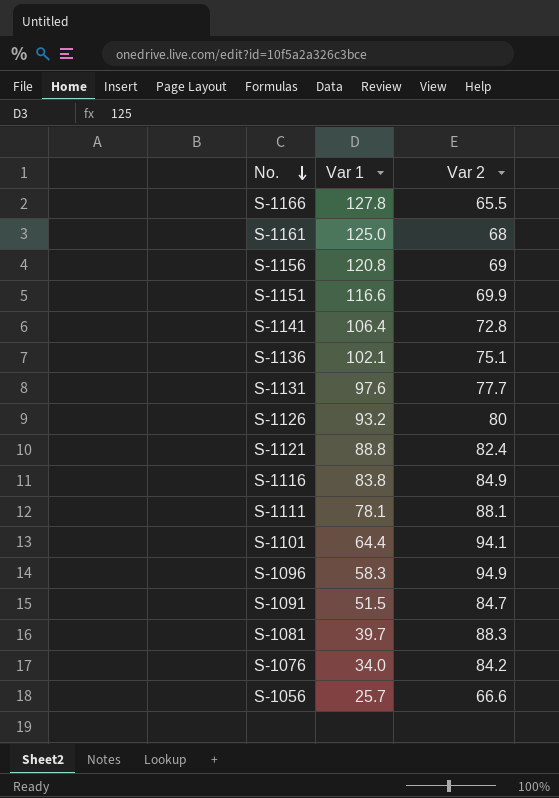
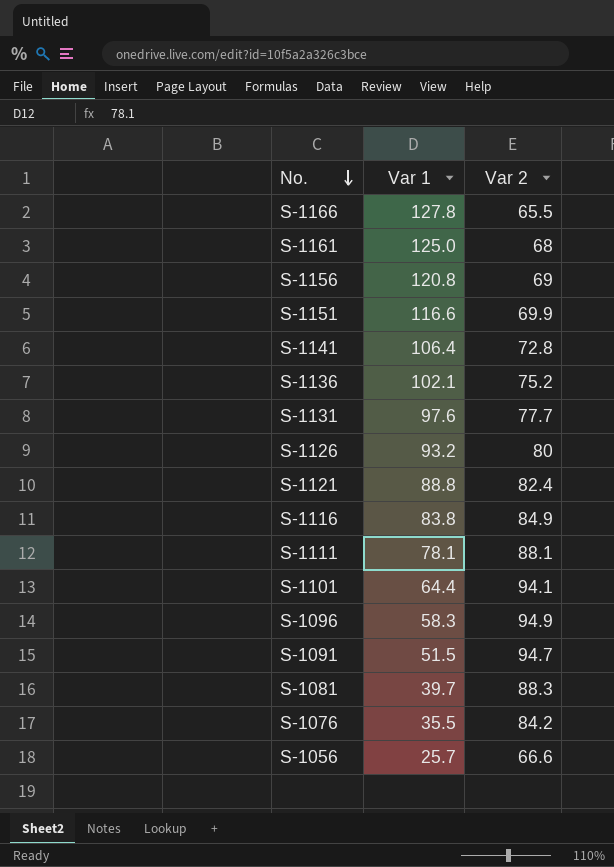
S-1136 | Var 2: 75.1 -> 75.2
S-1091 | Var 2: 84.7 -> 94.7
S-1076 | Var 1: 34.0 -> 35.5

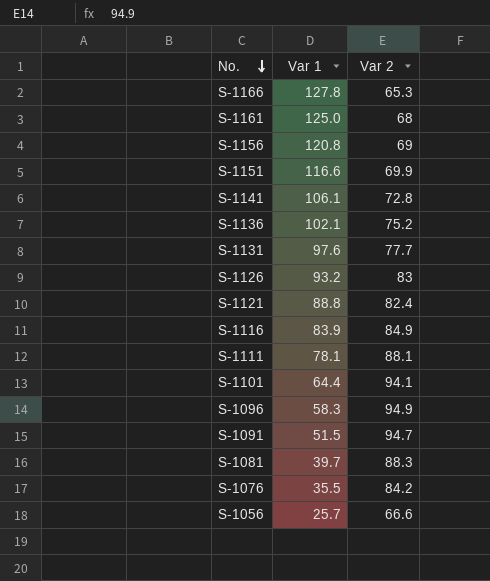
S-1166 | Var 2: 65.5 -> 65.3
S-1141 | Var 1: 106.4 -> 106.1
S-1126 | Var 2: 80 -> 83
S-1116 | Var 1: 83.8 -> 83.9

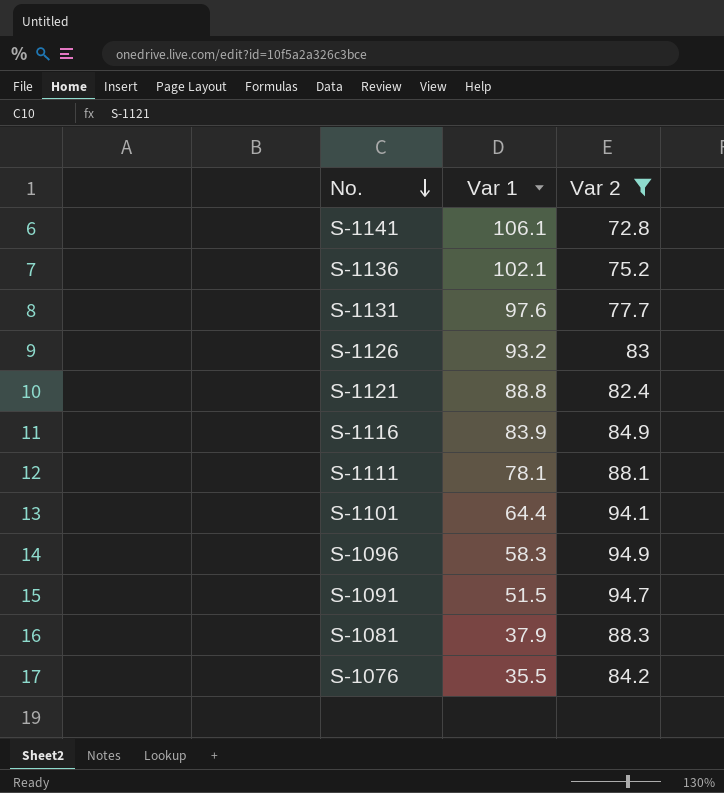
filter: none -> Var 2 >= 72.8
S-1081 | Var 1: 39.7 -> 37.9

